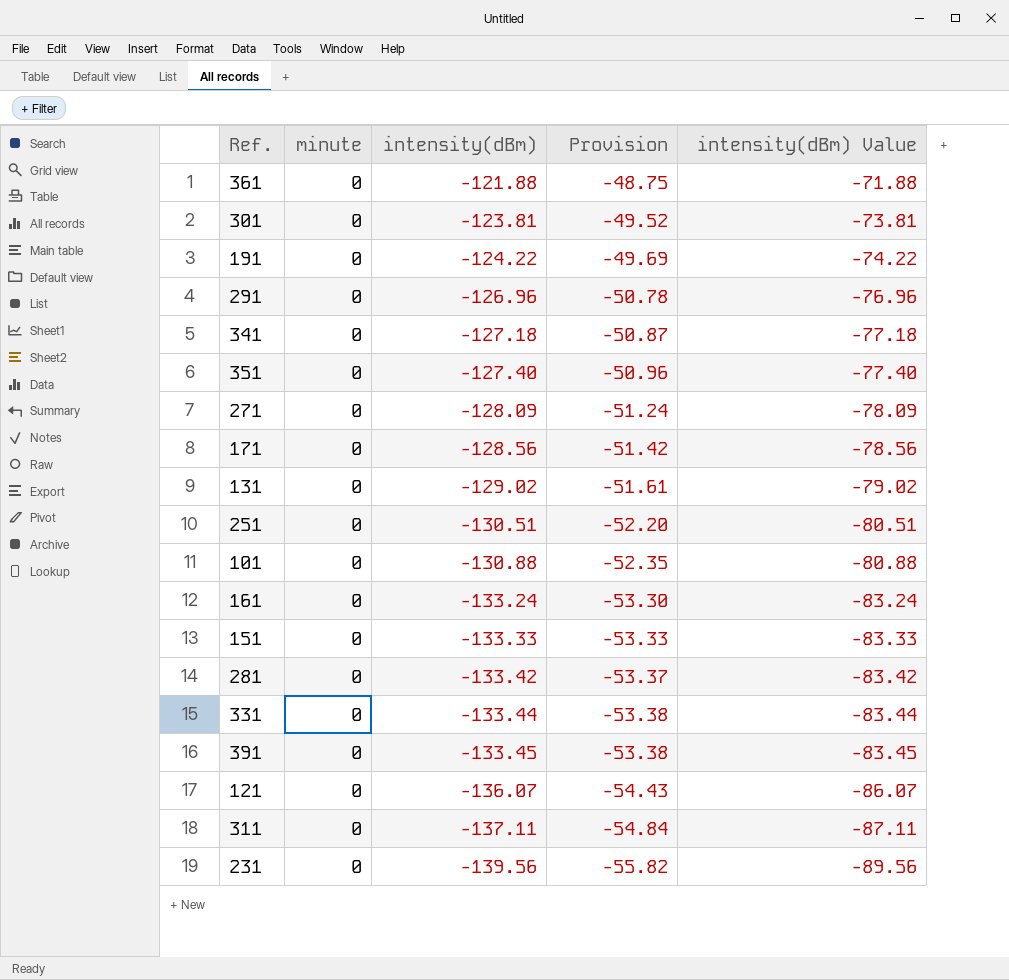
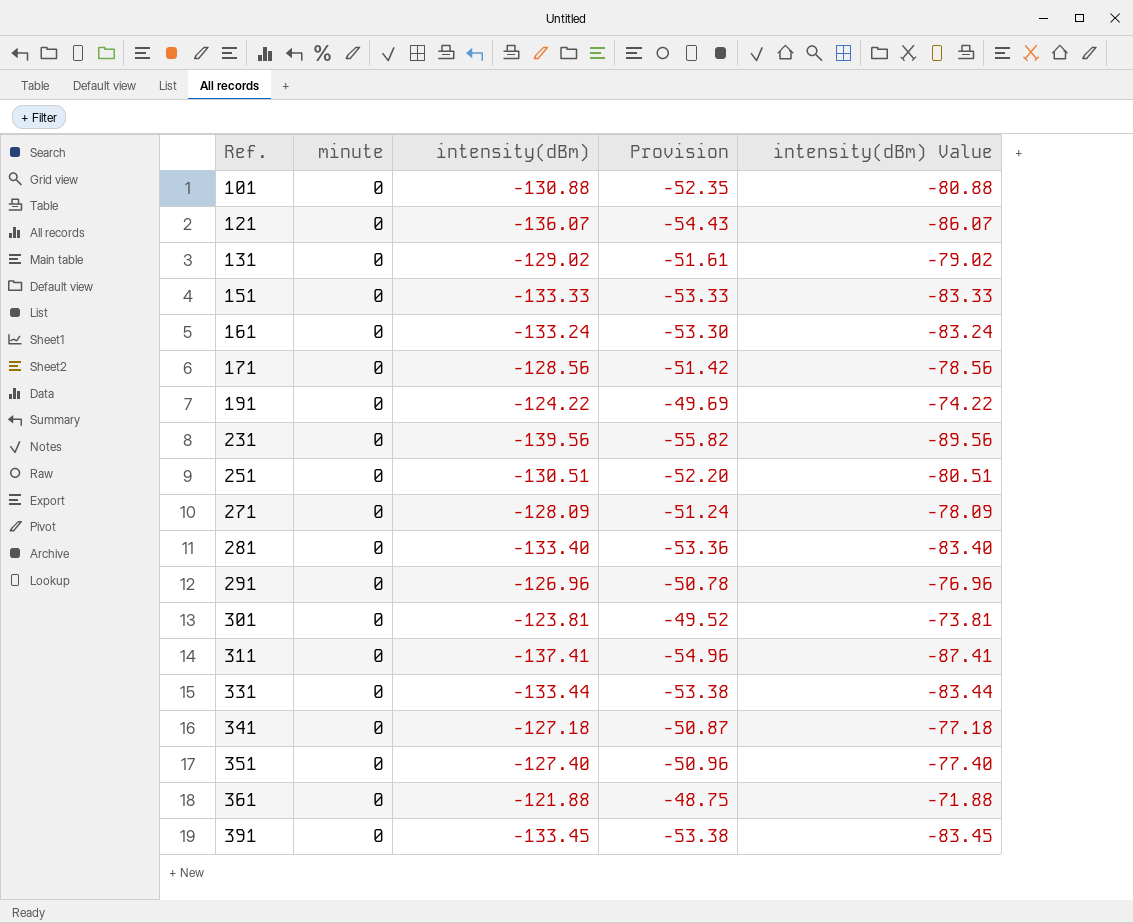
row order: intensity(dBm) descending -> Ref. ascending
281 | intensity(dBm): -133.42 -> -133.40
281 | Provision: -53.37 -> -53.36
281 | intensity(dBm) Value: -83.42 -> -83.40
311 | intensity(dBm): -137.11 -> -137.41
311 | Provision: -54.84 -> -54.96
311 | intensity(dBm) Value: -87.11 -> -87.41

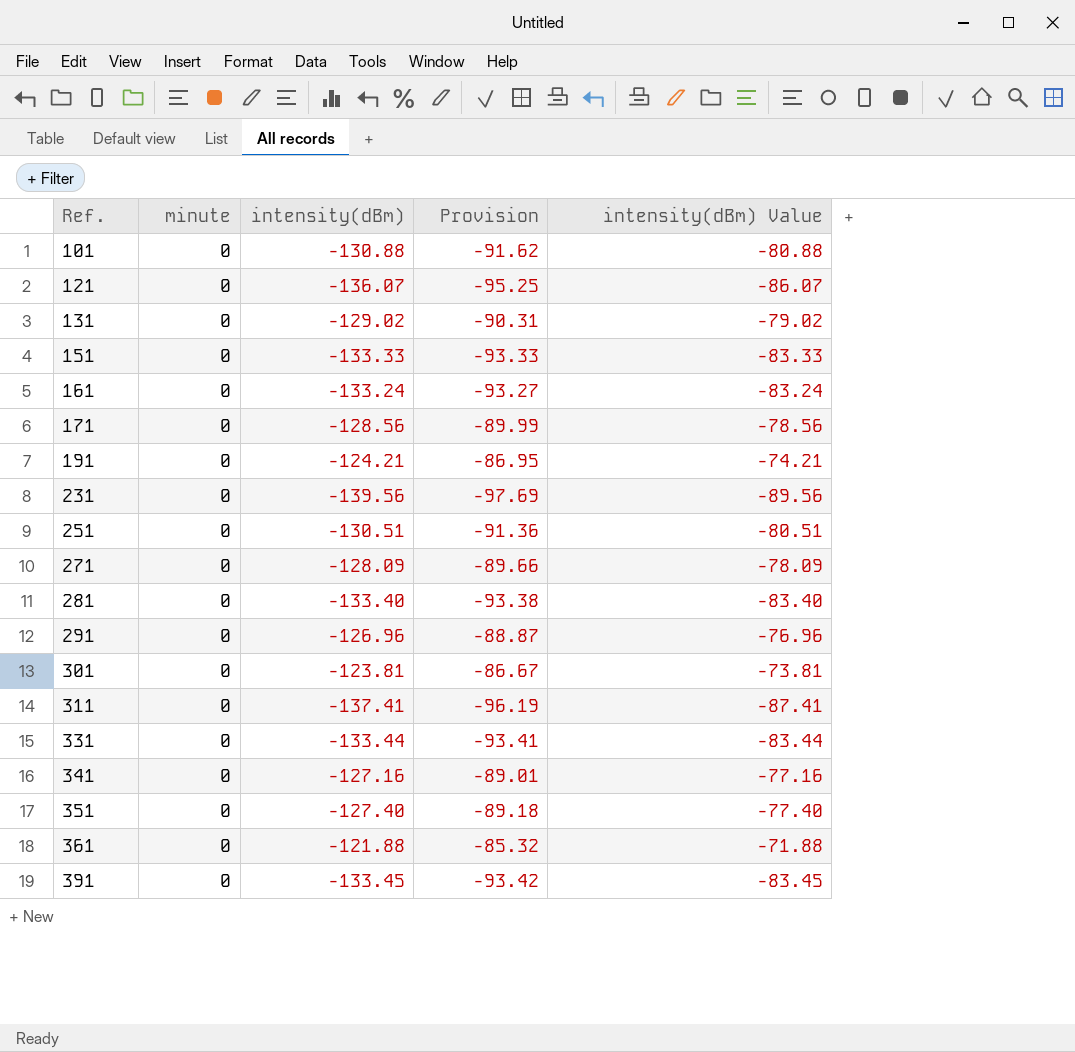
column Provision | formula: [intensity(dBm)] * 0.4 -> [intensity(dBm)] * 0.7
191 | intensity(dBm): -124.22 -> -124.21
191 | intensity(dBm) Value: -74.22 -> -74.21
341 | intensity(dBm): -127.18 -> -127.16
341 | intensity(dBm) Value: -77.18 -> -77.16

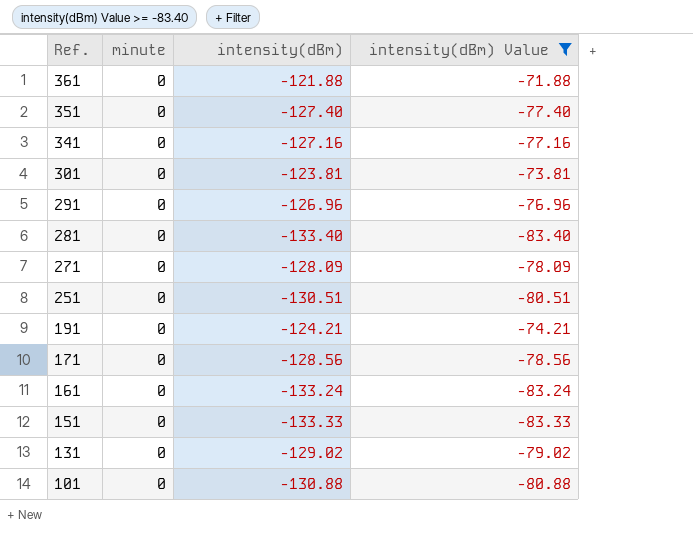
filter: none -> intensity(dBm) Value >= -83.40
row order: Ref. ascending -> Ref. descending
column Provision | formula: [intensity(dBm)] * 0.7 -> none

